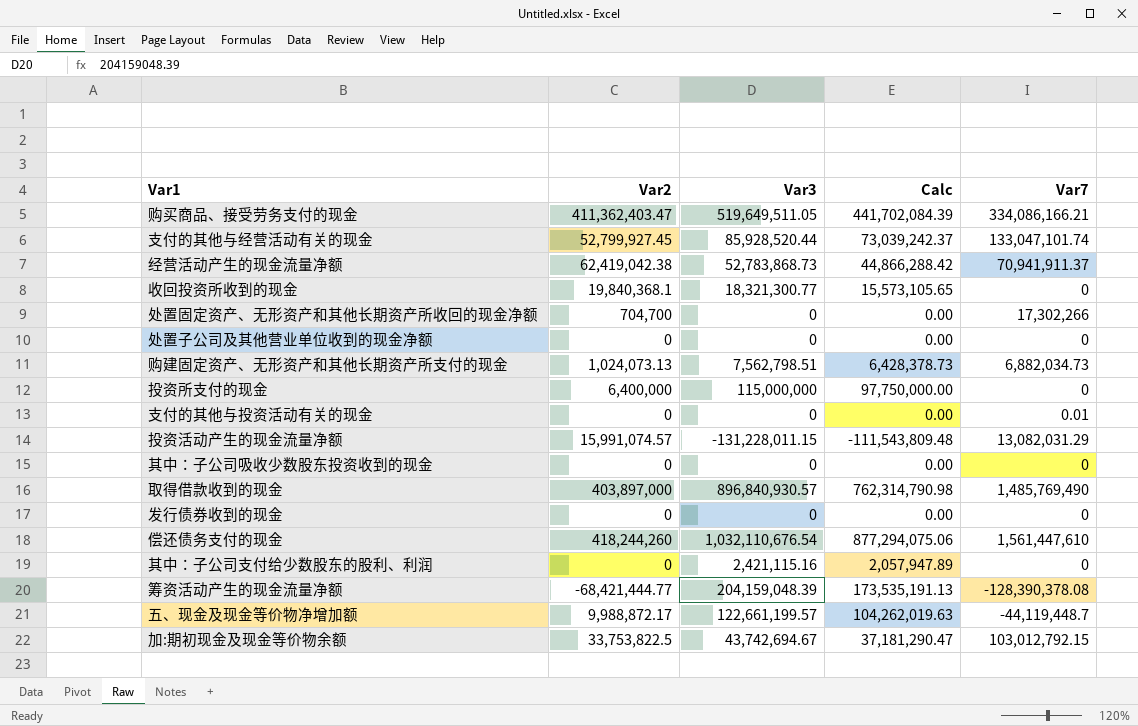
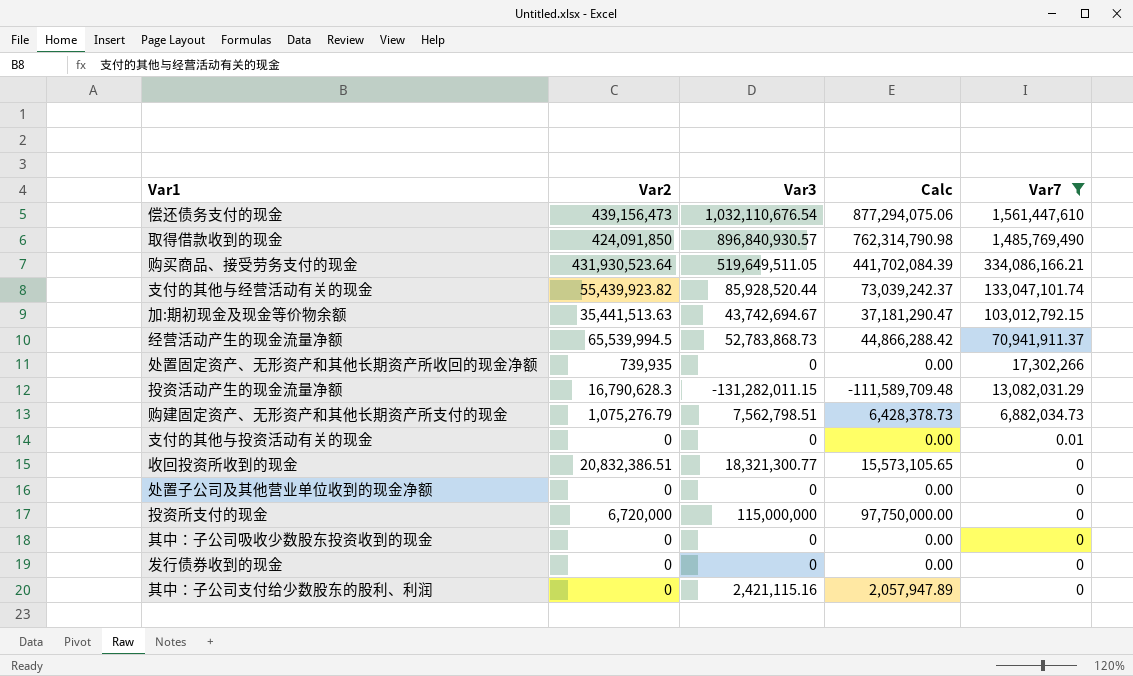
filter: none -> Var7 >= 0
row order: none -> Var7 descending
偿还债务支付的现金 | Var2: 418,244,260 -> 439,156,473
取得借款收到的现金 | Var2: 403,897,000 -> 424,091,850
购买商品、接受劳务支付的现金 | Var2: 411,362,403.47 -> 431,930,523.64
支付的其他与经营活动有关的现金 | Var2: 52,799,927.45 -> 55,439,923.82
加:期初现金及现金等价物余额 | Var2: 33,753,822.5 -> 35,441,513.63
经营活动产生的现金流量净额 | Var2: 62,419,042.38 -> 65,539,994.5
处置固定资产、无形资产和其他长期资产所收回的现金净额 | Var2: 704,700 -> 739,935
投资活动产生的现金流量净额 | Var2: 15,991,074.57 -> 16,790,628.3
投资活动产生的现金流量净额 | Var3: -131,228,011.15 -> -131,282,011.15
投资活动产生的现金流量净额 | Calc: -111,543,809.48 -> -111,589,709.48
购建固定资产、无形资产和其他长期资产所支付的现金 | Var2: 1,024,073.13 -> 1,075,276.79
收回投资所收到的现金 | Var2: 19,840,368.1 -> 20,832,386.51
投资所支付的现金 | Var2: 6,400,000 -> 6,720,000

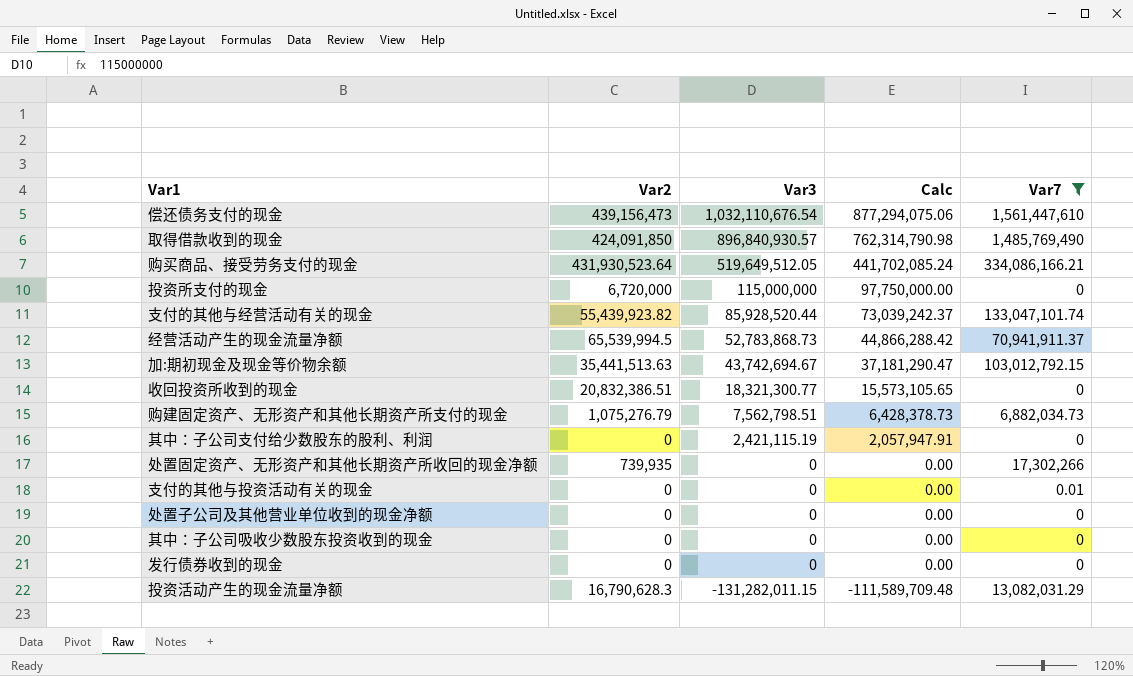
row order: Var7 descending -> Var3 descending
购买商品、接受劳务支付的现金 | Var3: 519,649,511.05 -> 519,649,512.05
购买商品、接受劳务支付的现金 | Calc: 441,702,084.39 -> 441,702,085.24
其中：子公司支付给少数股东的股利、利润 | Var3: 2,421,115.16 -> 2,421,115.19
其中：子公司支付给少数股东的股利、利润 | Calc: 2,057,947.89 -> 2,057,947.91

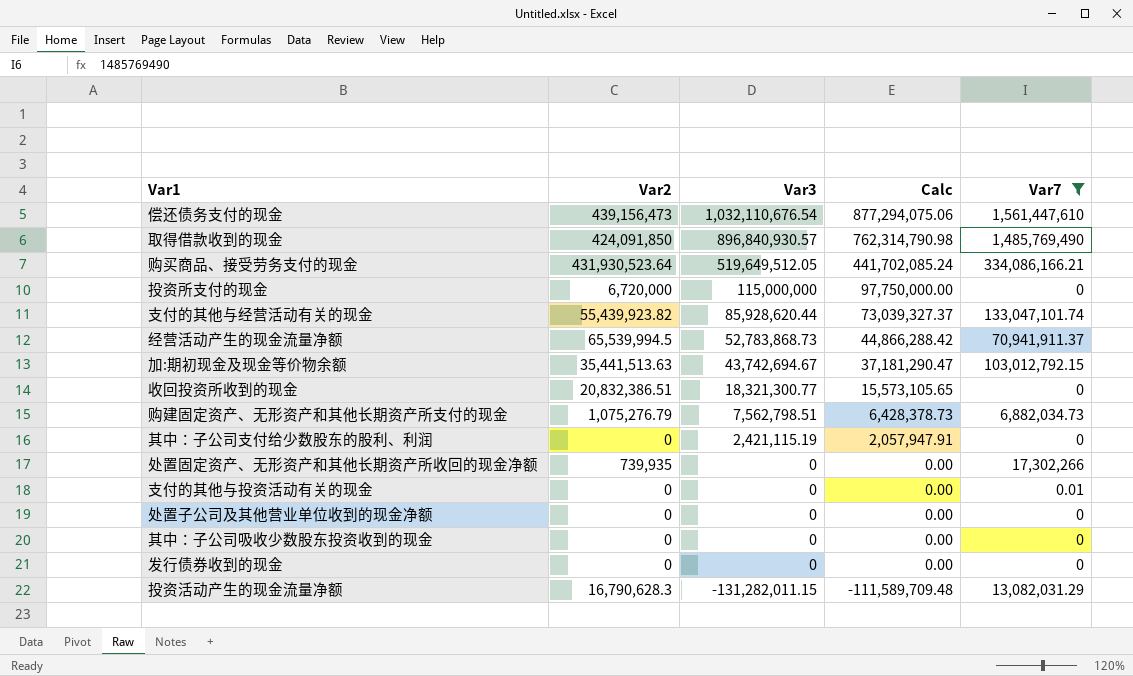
支付的其他与经营活动有关的现金 | Var3: 85,928,520.44 -> 85,928,620.44
支付的其他与经营活动有关的现金 | Calc: 73,039,242.37 -> 73,039,327.37

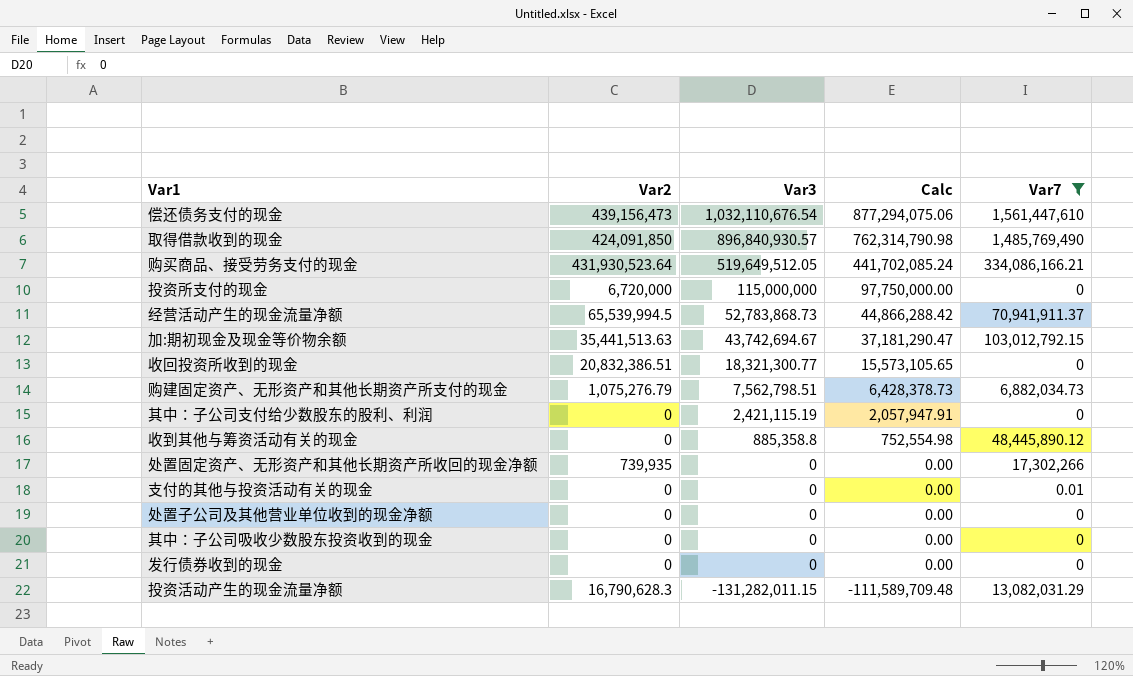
row 支付的其他与经营活动有关的现金: 55,439,923.82 | 85,928,620.44 | 73,039,327.37 | 133,047,101.74 -> none
row 收到其他与筹资活动有关的现金: none -> 0 | 885,358.8 | 752,554.98 | 48,445,890.12

